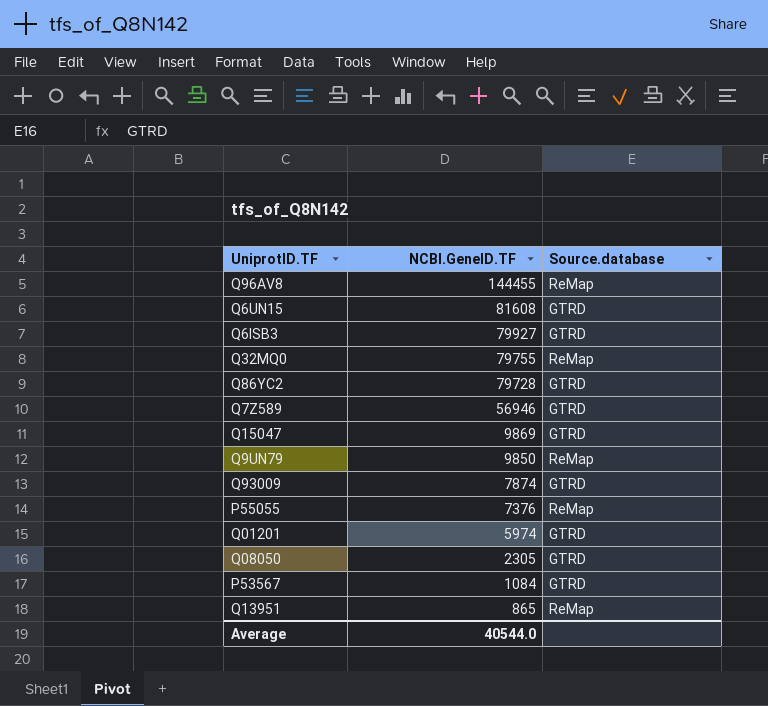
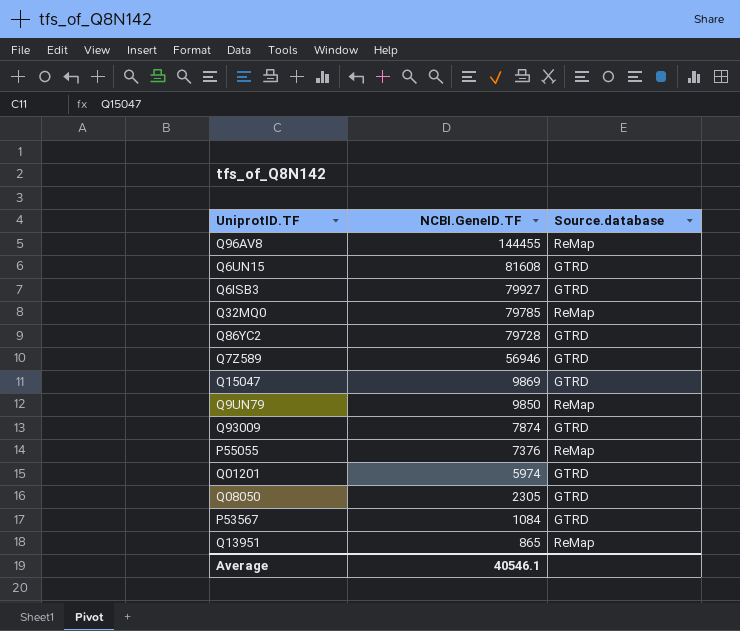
Q32MQ0 | NCBI.GeneID.TF: 79755 -> 79785
Average | NCBI.GeneID.TF: 40544.0 -> 40546.1

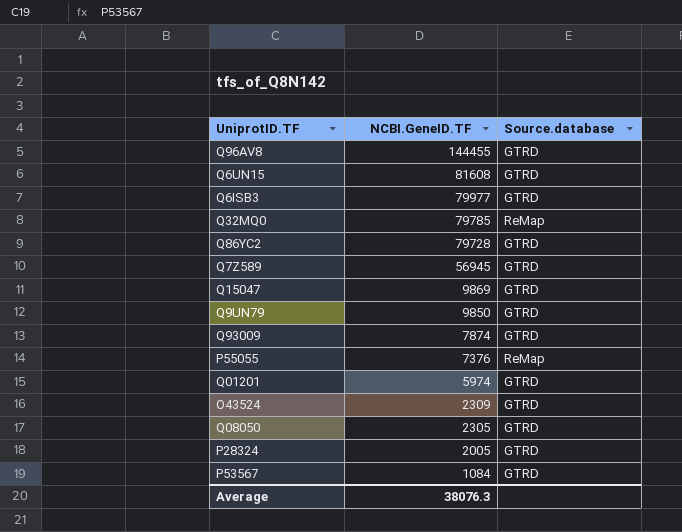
row Q13951: 865 | ReMap -> none
Q96AV8 | Source.database: ReMap -> GTRD
Q6ISB3 | NCBI.GeneID.TF: 79927 -> 79977
Q7Z589 | NCBI.GeneID.TF: 56946 -> 56945
Q9UN79 | Source.database: ReMap -> GTRD
row O43524: none -> 2309 | GTRD
row P28324: none -> 2005 | GTRD
Average | NCBI.GeneID.TF: 40546.1 -> 38076.3

